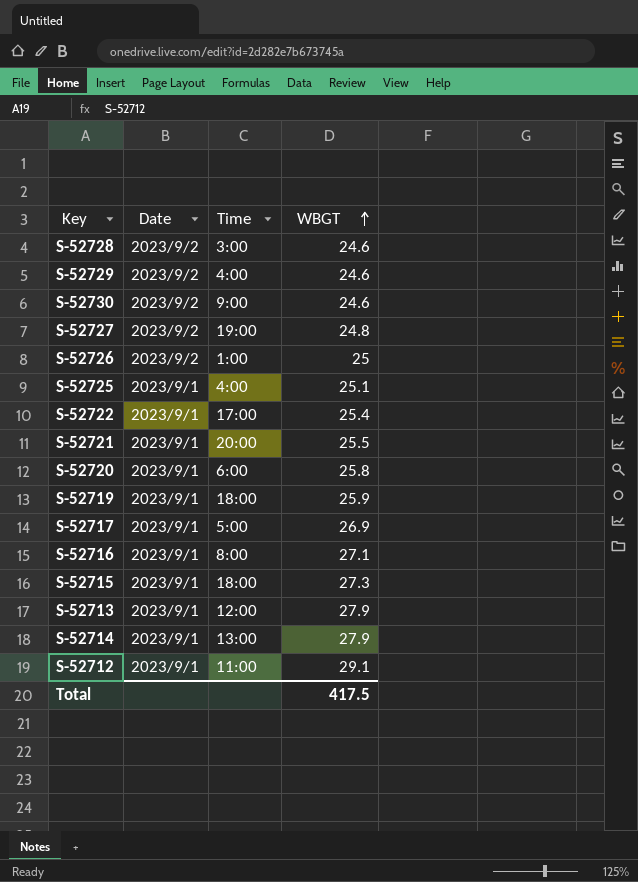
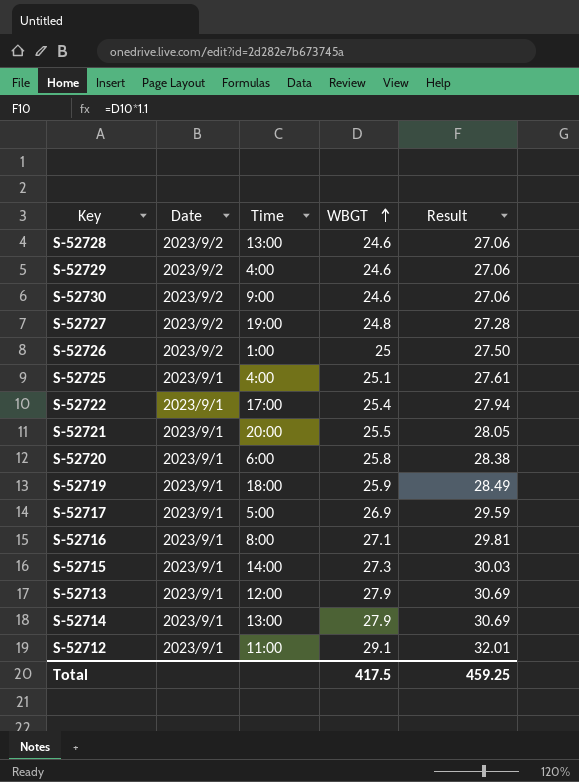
column Result | formula: none -> [WBGT] * 1.1
S-52728 | Time: 3:00 -> 13:00
S-52715 | Time: 18:00 -> 14:00

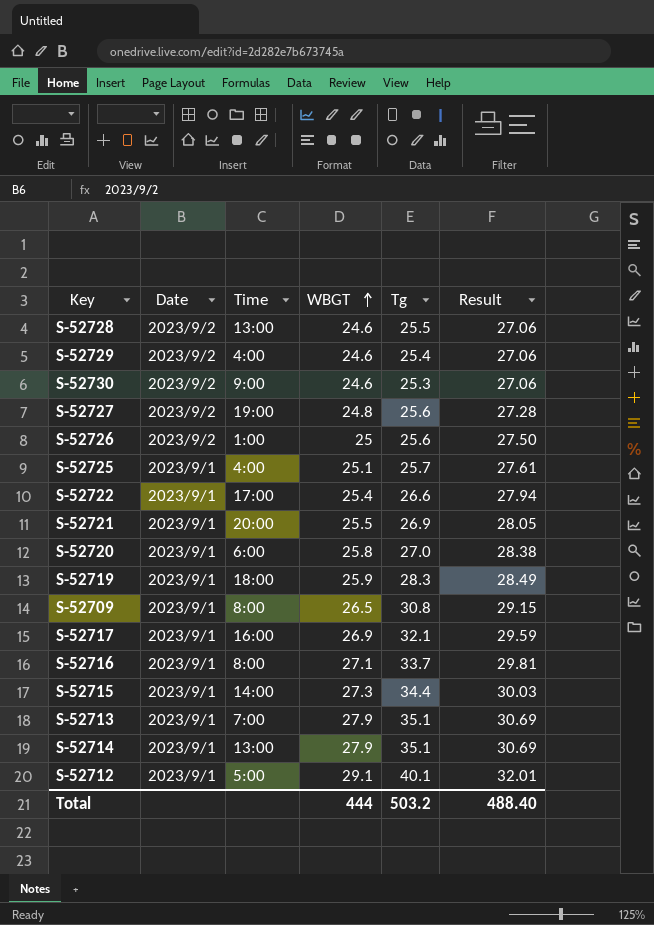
column Tg | position: none -> 5
row S-52709: none -> 2023/9/1 | 8:00 | 26.5 | 30.8 | 29.15
S-52717 | Time: 5:00 -> 16:00
S-52713 | Time: 12:00 -> 7:00
S-52712 | Time: 11:00 -> 5:00
Total | WBGT: 417.5 -> 444
Total | Result: 459.25 -> 488.40

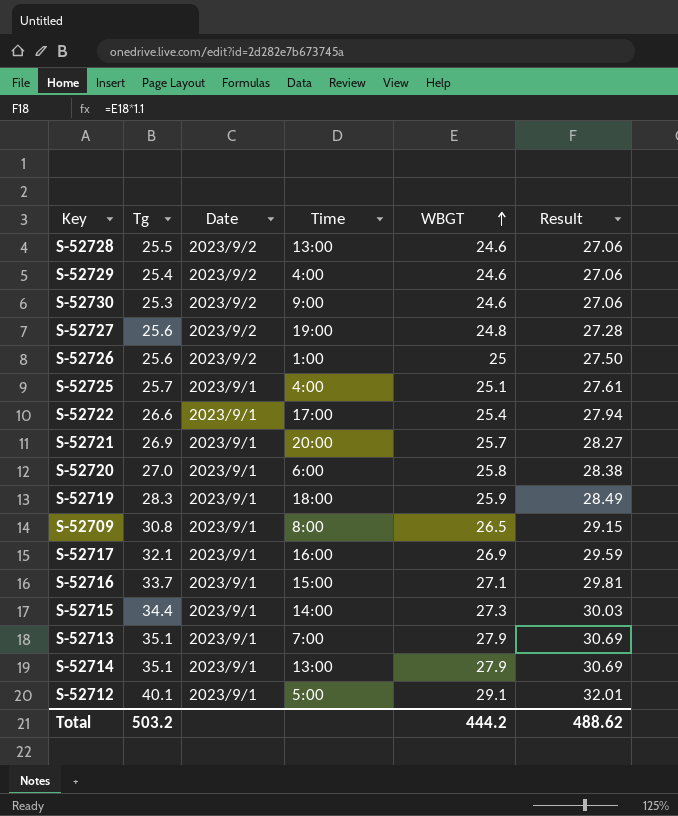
column Tg | position: 5 -> 2
S-52721 | WBGT: 25.5 -> 25.7
S-52721 | Result: 28.05 -> 28.27
S-52716 | Time: 8:00 -> 15:00
Total | WBGT: 444 -> 444.2
Total | Result: 488.40 -> 488.62

